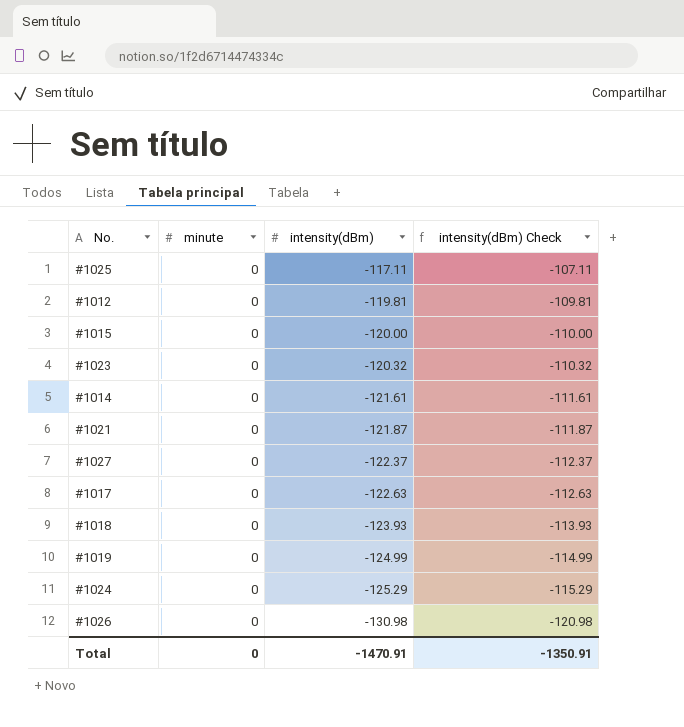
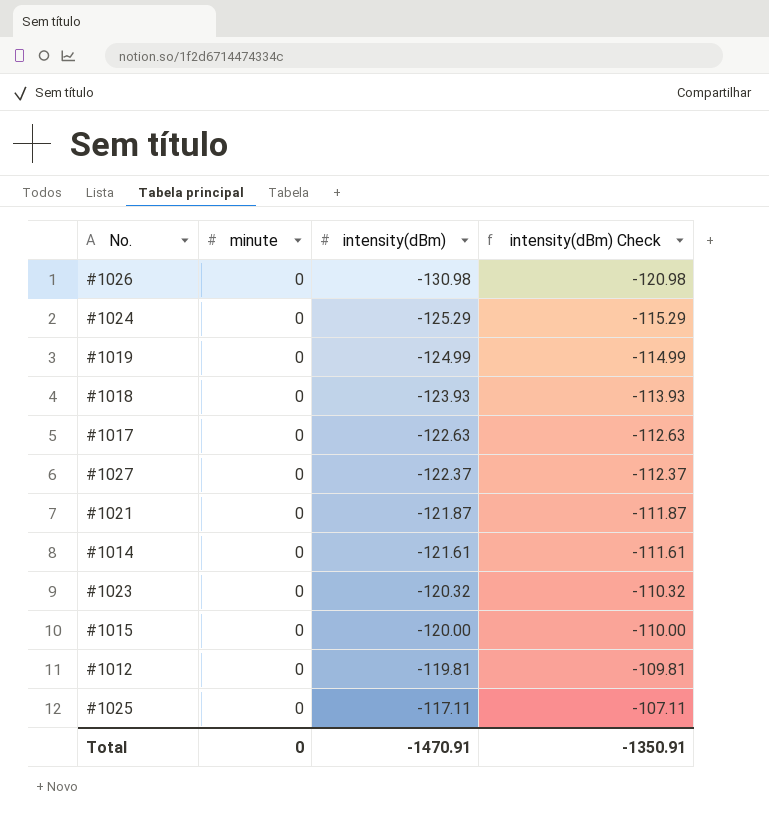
row order: intensity(dBm) descending -> intensity(dBm) ascending

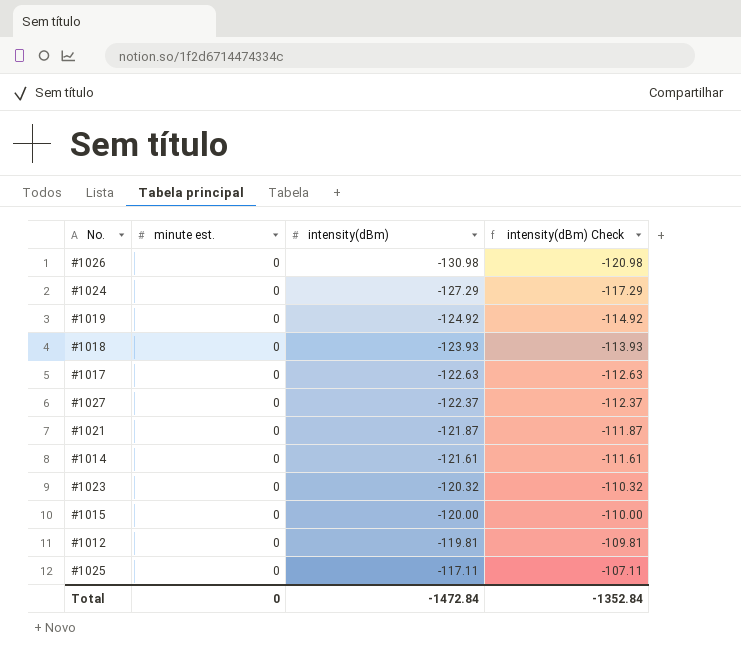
column name: minute -> minute est.
#1024 | intensity(dBm): -125.29 -> -127.29
#1024 | intensity(dBm) Check: -115.29 -> -117.29
#1019 | intensity(dBm): -124.99 -> -124.92
#1019 | intensity(dBm) Check: -114.99 -> -114.92
Total | intensity(dBm): -1470.91 -> -1472.84
Total | intensity(dBm) Check: -1350.91 -> -1352.84

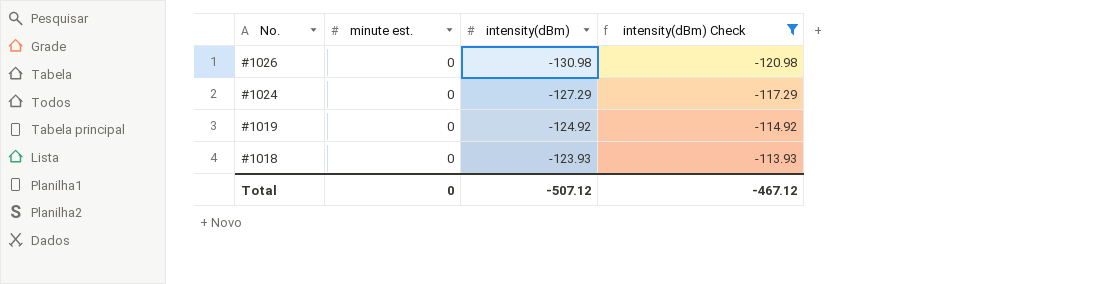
filter: none -> intensity(dBm) Check <= -113.93
Total | intensity(dBm): -1472.84 -> -507.12
Total | intensity(dBm) Check: -1352.84 -> -467.12

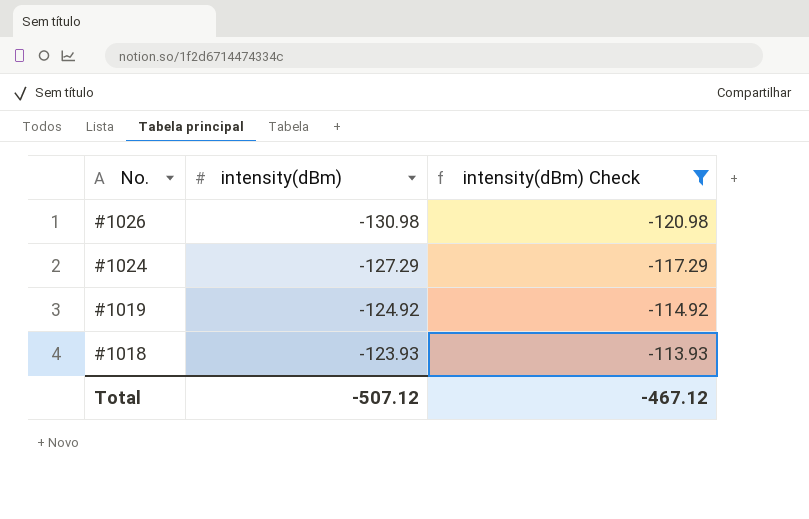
column minute est. | position: 2 -> none

